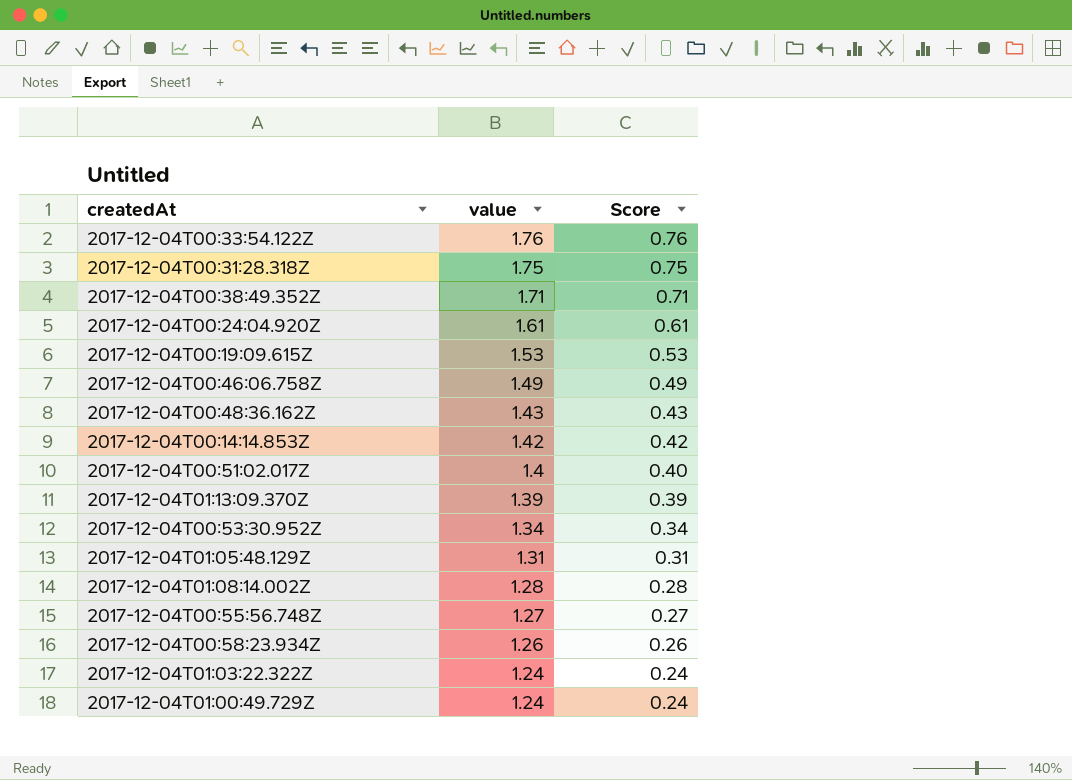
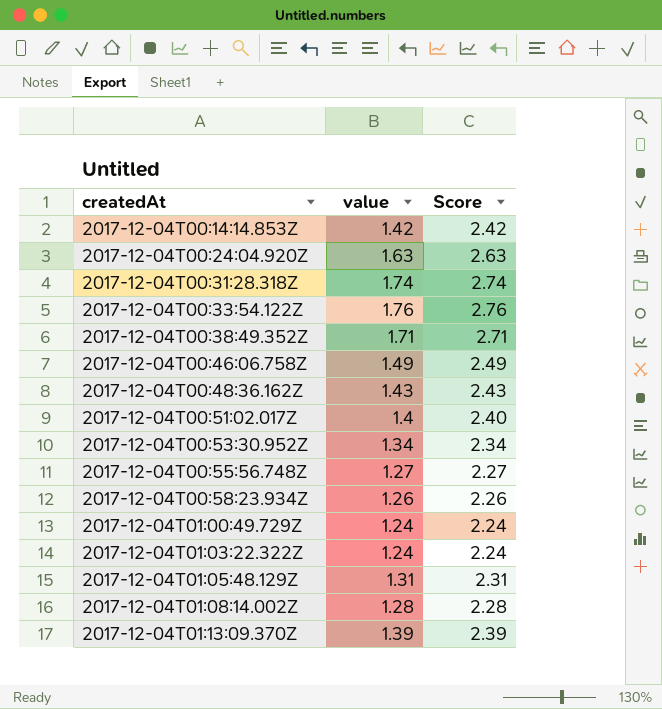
row order: value descending -> createdAt ascending
column Score | formula: [value] - 1 -> [value] + 1
row 2017-12-04T00:19:09.615Z: 1.53 | 0.53 -> none
2017-12-04T00:24:04.920Z | value: 1.61 -> 1.63
2017-12-04T00:31:28.318Z | value: 1.75 -> 1.74

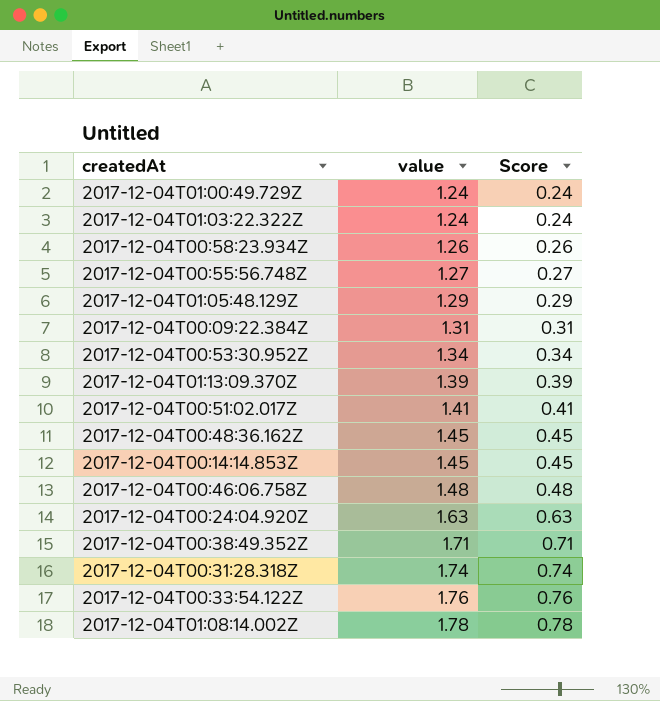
row order: createdAt ascending -> value ascending
column Score | formula: [value] + 1 -> [value] - 1
2017-12-04T01:05:48.129Z | value: 1.31 -> 1.29
row 2017-12-04T00:09:22.384Z: none -> 1.31 | 0.31
2017-12-04T00:51:02.017Z | value: 1.4 -> 1.41
2017-12-04T00:48:36.162Z | value: 1.43 -> 1.45
2017-12-04T00:14:14.853Z | value: 1.42 -> 1.45
2017-12-04T00:46:06.758Z | value: 1.49 -> 1.48
2017-12-04T01:08:14.002Z | value: 1.28 -> 1.78

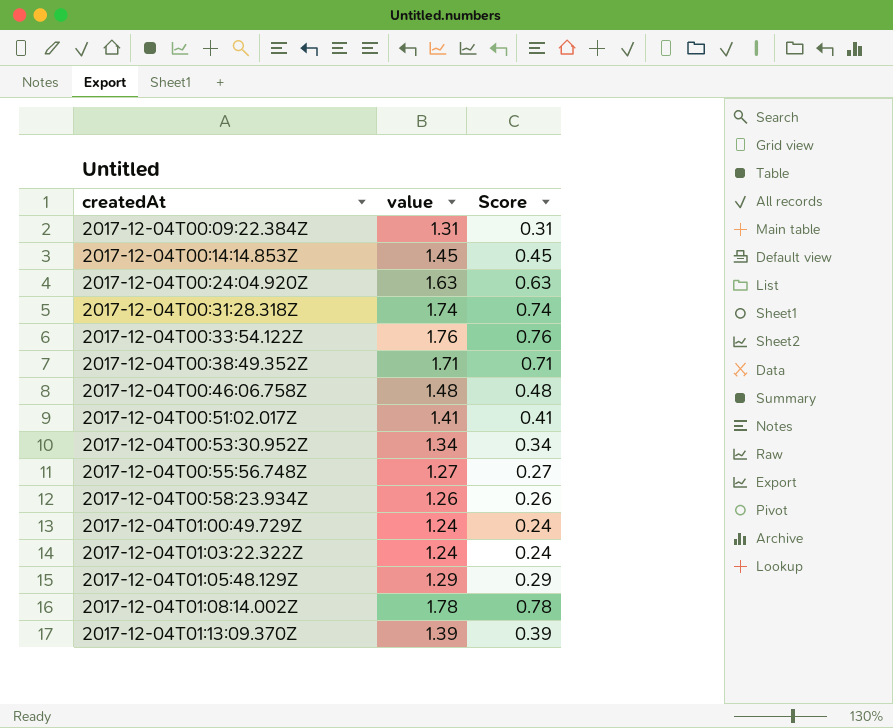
row order: value ascending -> createdAt ascending
row 2017-12-04T00:48:36.162Z: 1.45 | 0.45 -> none

